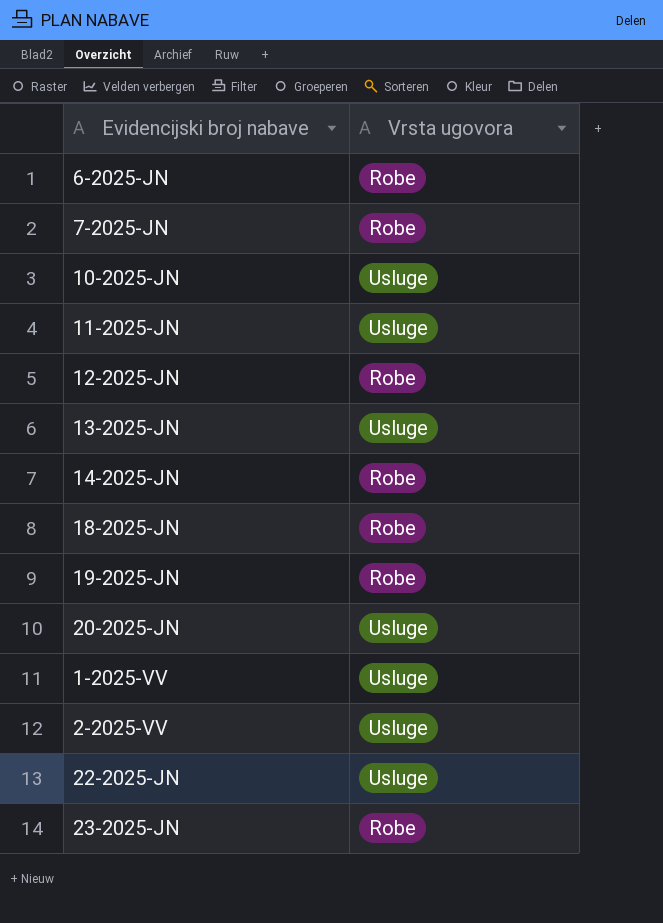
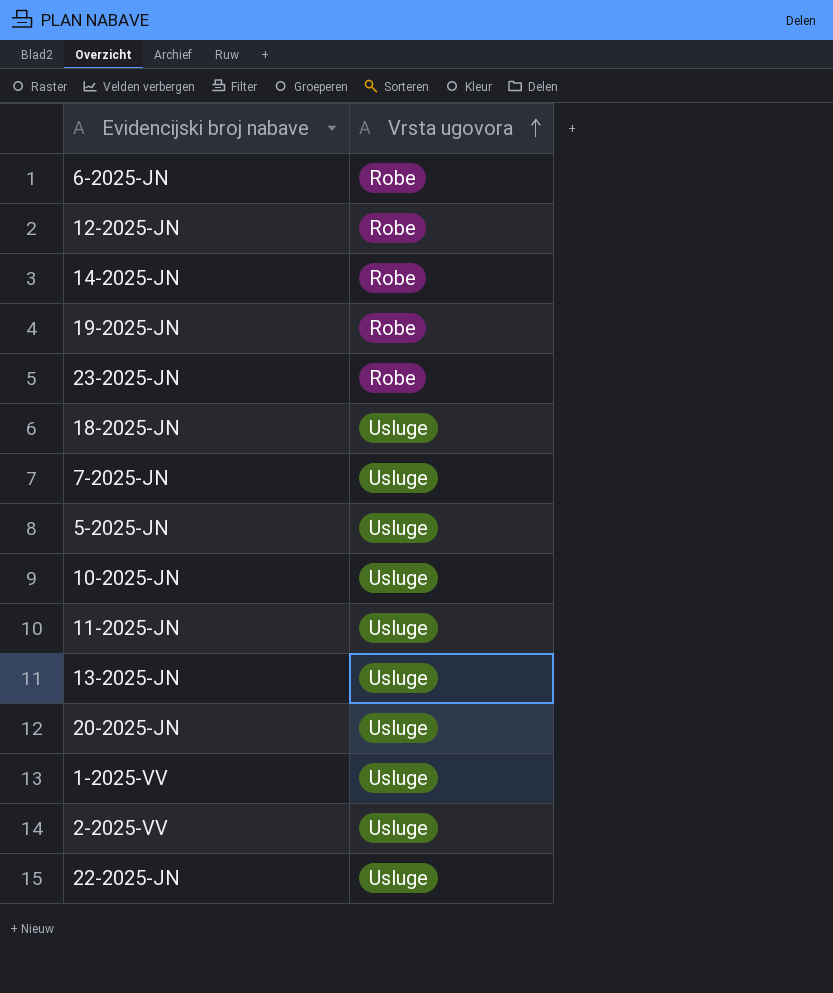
row order: none -> Vrsta ugovora ascending
18-2025-JN | Vrsta ugovora: Robe -> Usluge
7-2025-JN | Vrsta ugovora: Robe -> Usluge
row 5-2025-JN: none -> Usluge

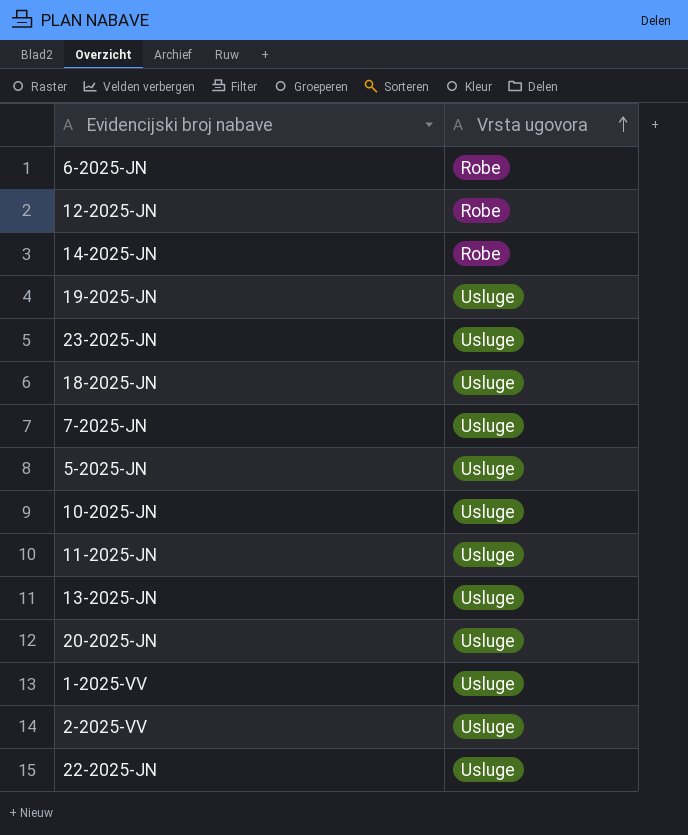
19-2025-JN | Vrsta ugovora: Robe -> Usluge
23-2025-JN | Vrsta ugovora: Robe -> Usluge

